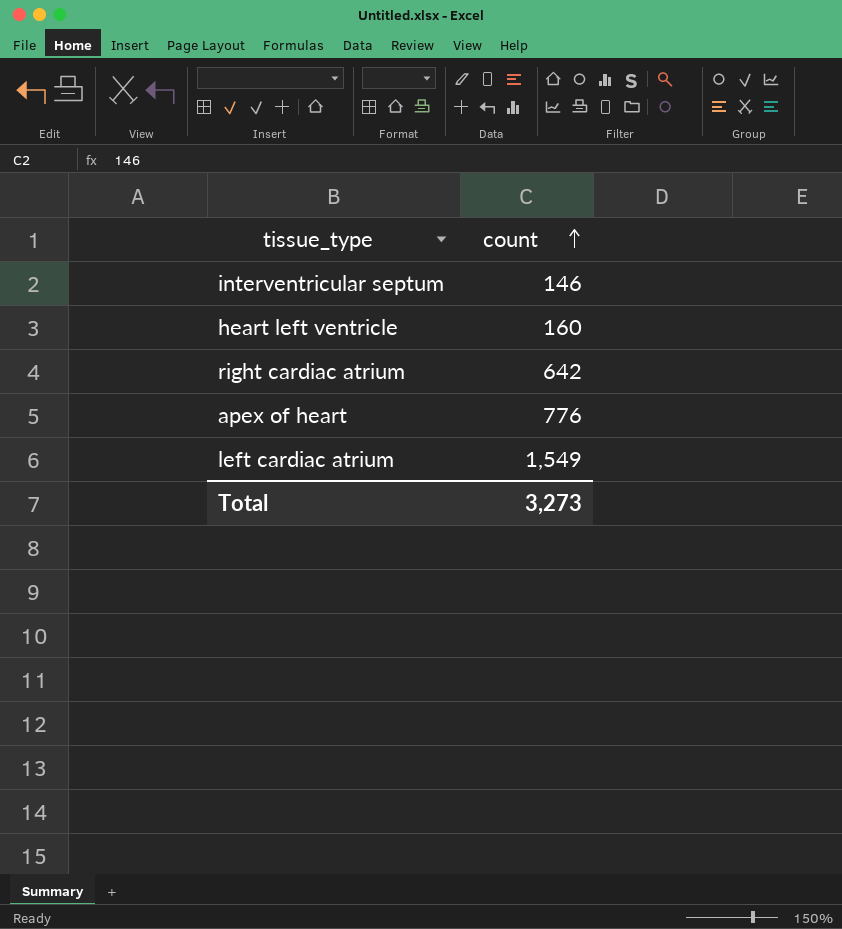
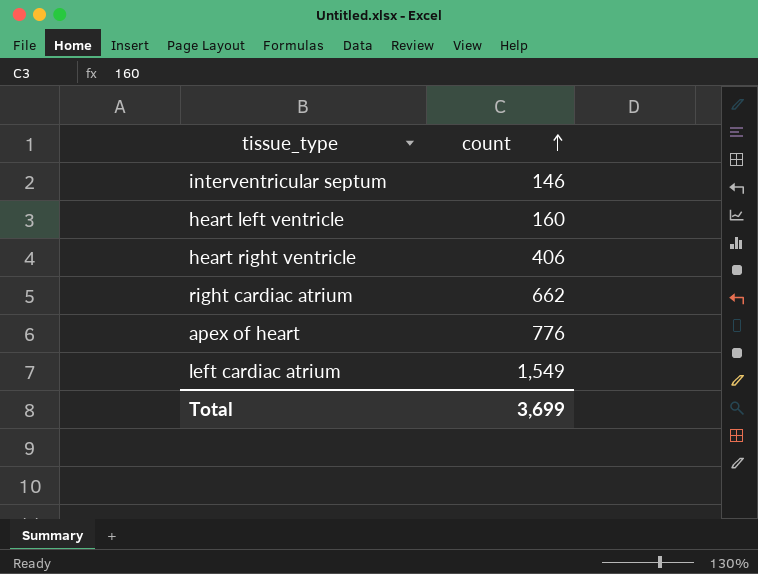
row heart right ventricle: none -> 406
right cardiac atrium | count: 642 -> 662
Total | count: 3,273 -> 3,699

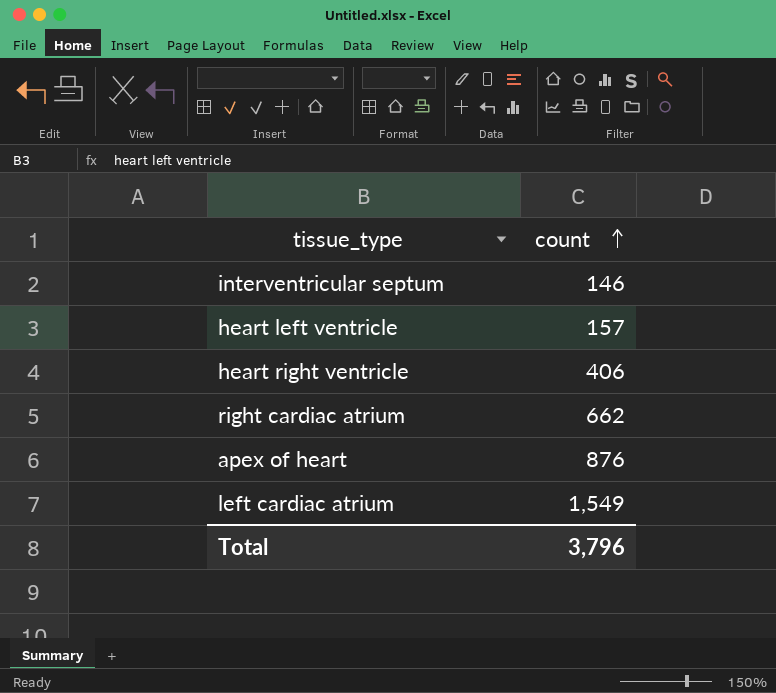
heart left ventricle | count: 160 -> 157
apex of heart | count: 776 -> 876
Total | count: 3,699 -> 3,796

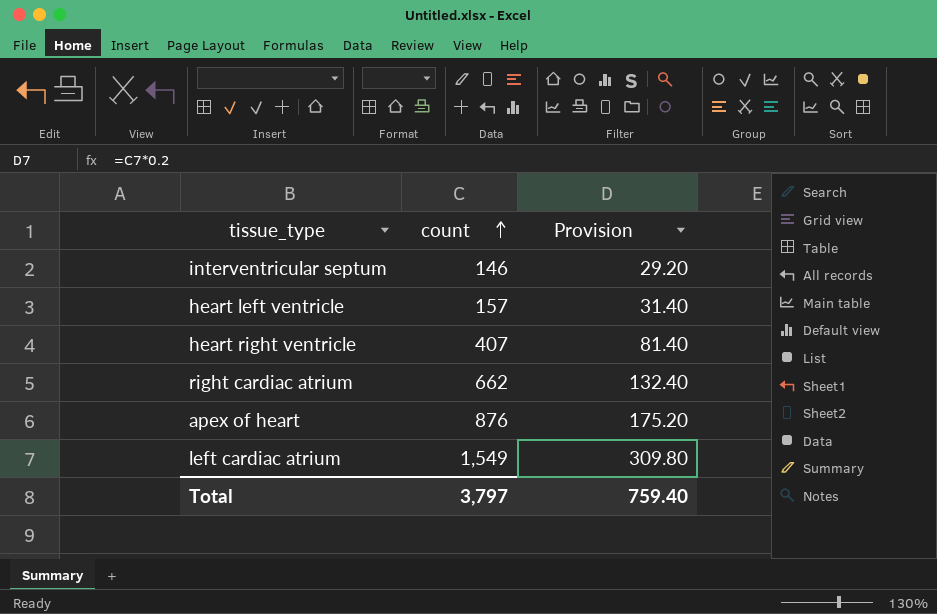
column Provision | formula: none -> [count] * 0.2
heart right ventricle | count: 406 -> 407
Total | count: 3,796 -> 3,797

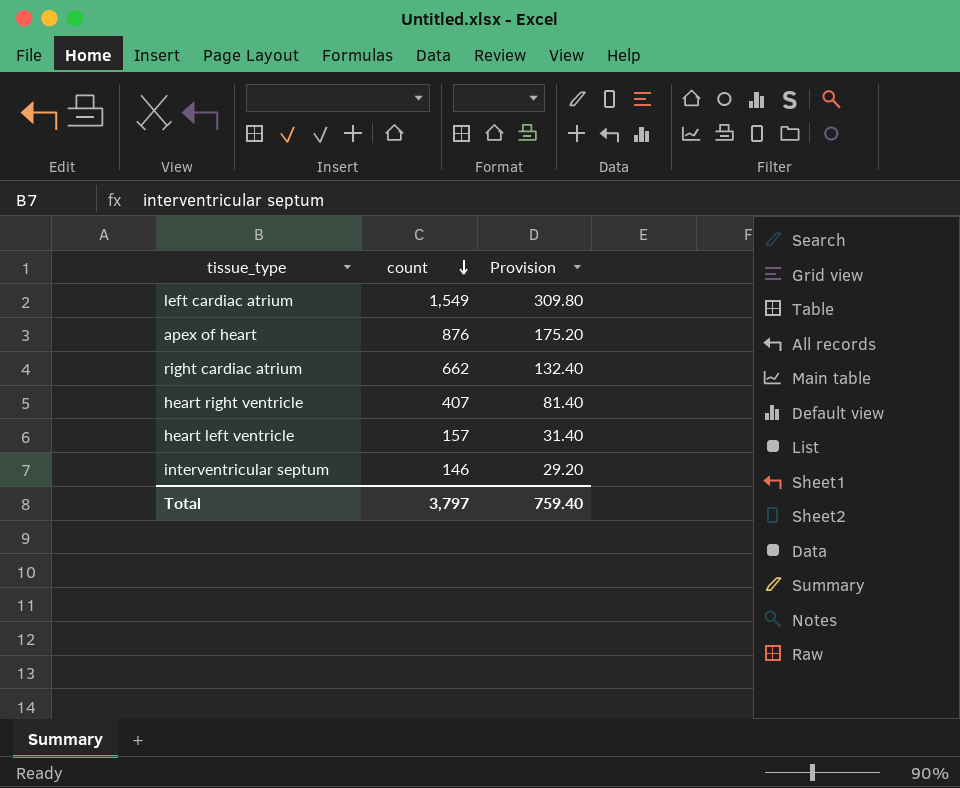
row order: count ascending -> count descending

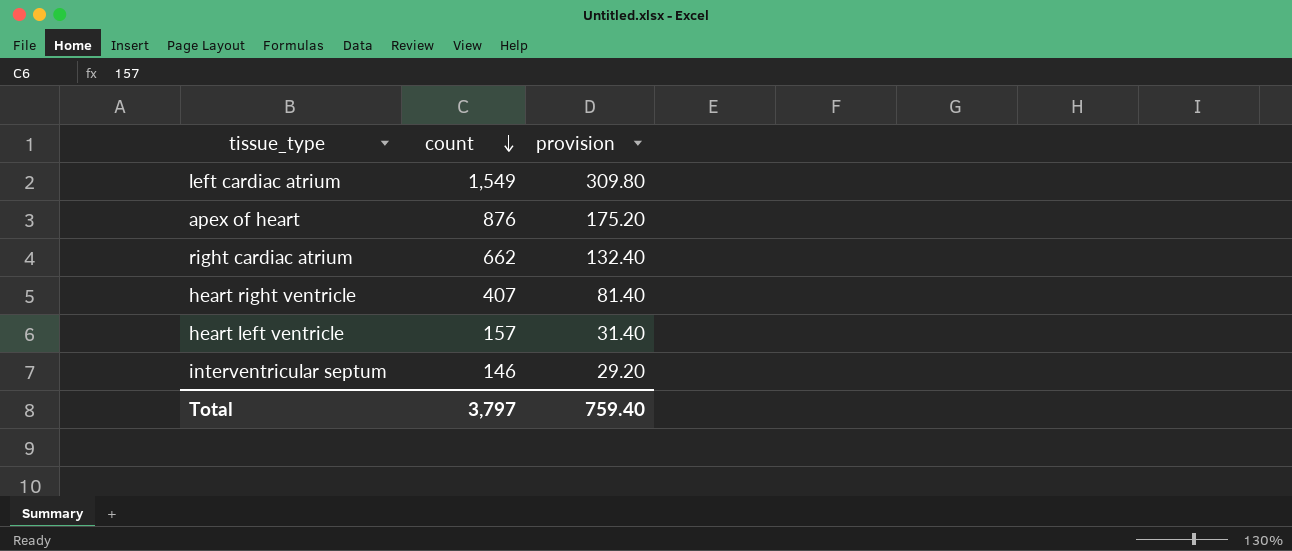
column name: Provision -> provision

